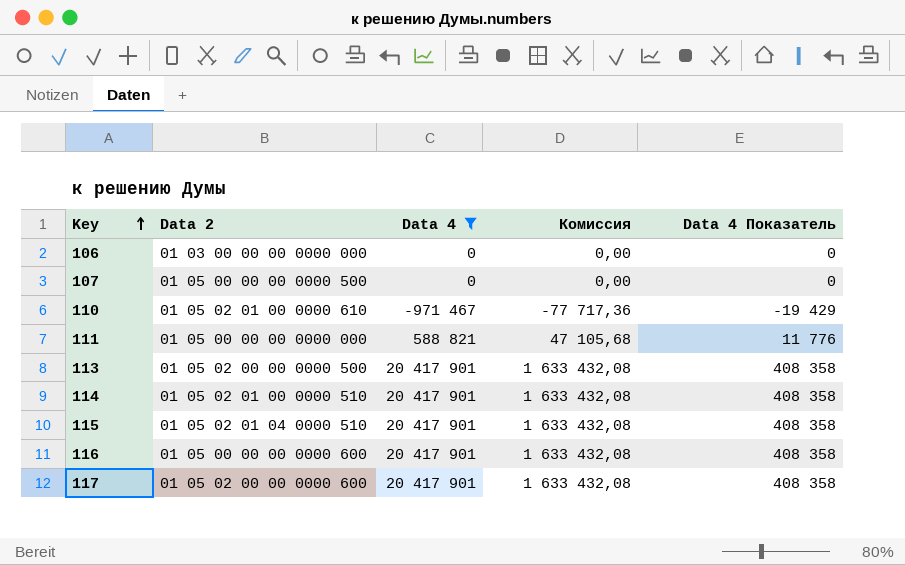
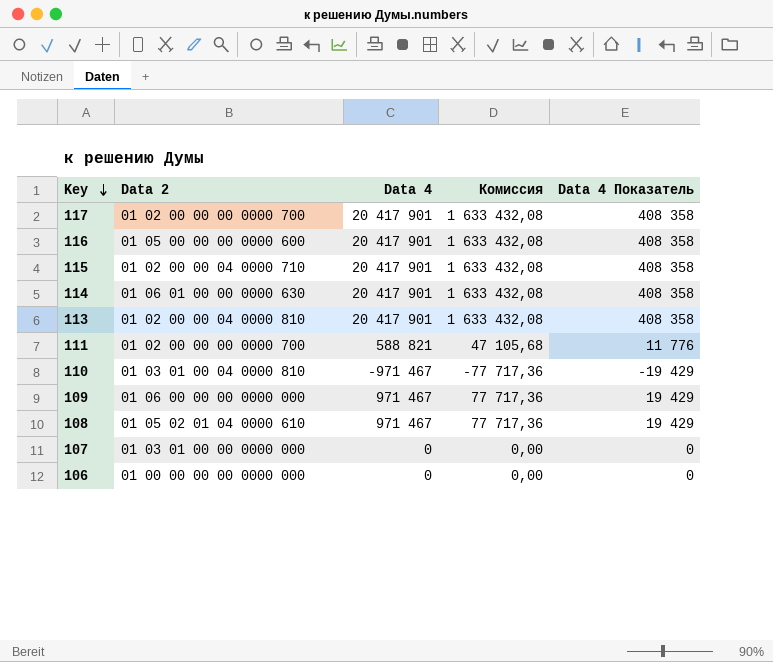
filter: Data 4 != 971 467 -> none
row order: Key ascending -> Key descending
117 | Data 2: 01 05 02 00 00 0000 600 -> 01 02 00 00 00 0000 700
115 | Data 2: 01 05 02 01 04 0000 510 -> 01 02 00 00 04 0000 710
114 | Data 2: 01 05 02 01 00 0000 510 -> 01 06 01 00 00 0000 630
113 | Data 2: 01 05 02 00 00 0000 500 -> 01 02 00 00 04 0000 810
111 | Data 2: 01 05 00 00 00 0000 000 -> 01 02 00 00 00 0000 700
110 | Data 2: 01 05 02 01 00 0000 610 -> 01 03 01 00 04 0000 810
107 | Data 2: 01 05 00 00 00 0000 500 -> 01 03 01 00 00 0000 000
106 | Data 2: 01 03 00 00 00 0000 000 -> 01 00 00 00 00 0000 000

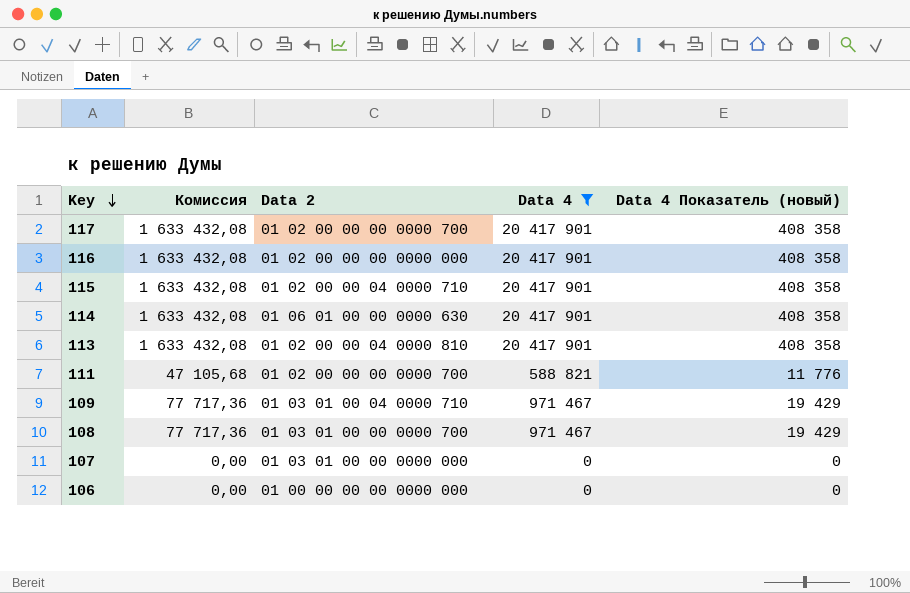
filter: none -> Data 4 != -971 467
column Комиссия | position: 4 -> 2
column name: Data 4 Показатель -> Data 4 Показатель (новый)
116 | Data 2: 01 05 00 00 00 0000 600 -> 01 02 00 00 00 0000 000
109 | Data 2: 01 06 00 00 00 0000 000 -> 01 03 01 00 04 0000 710
108 | Data 2: 01 05 02 01 04 0000 610 -> 01 03 01 00 00 0000 700

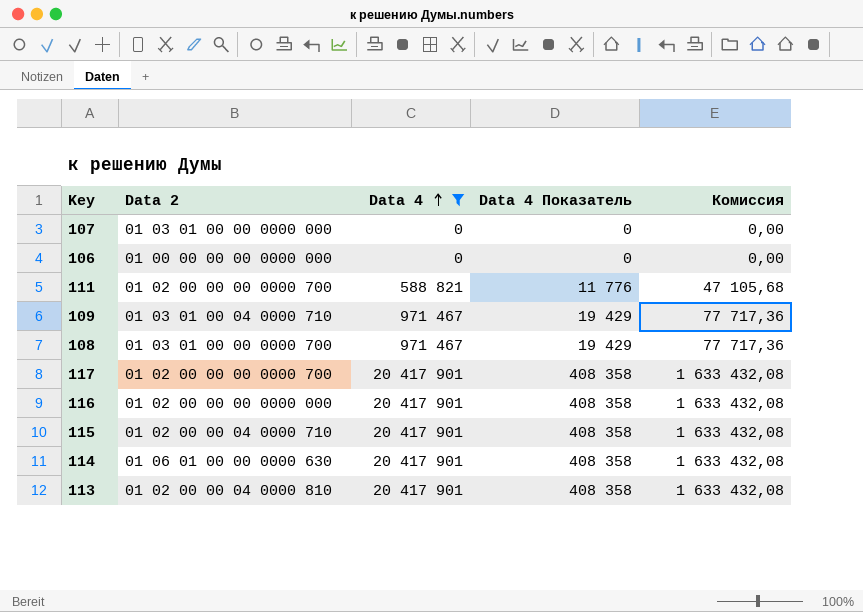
row order: Key descending -> Data 4 ascending
column name: Data 4 Показатель (новый) -> Data 4 Показатель
column Комиссия | position: 2 -> 5

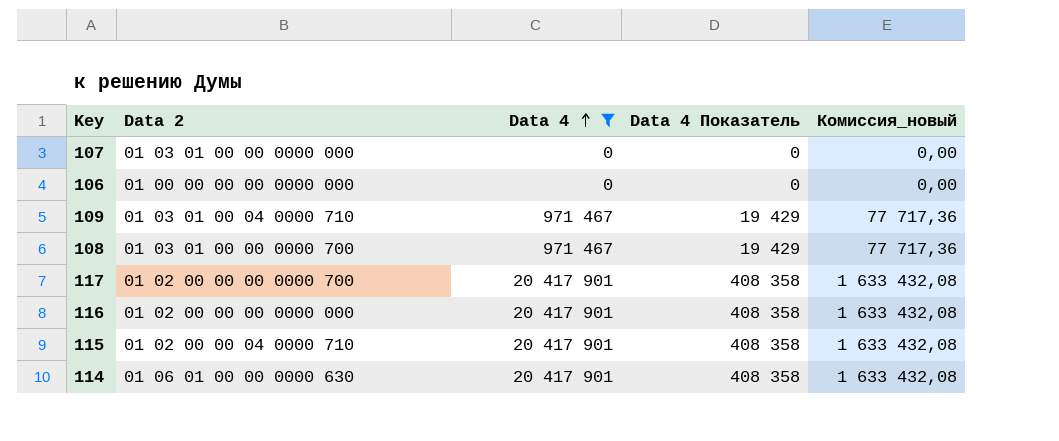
column name: Комиссия -> Комиссия_новый
row 111: 01 02 00 00 00 0000 700 | 588 821 | 11 776 | 47 105,68 -> none
row 113: 01 02 00 00 04 0000 810 | 20 417 901 | 408 358 | 1 633 432,08 -> none

